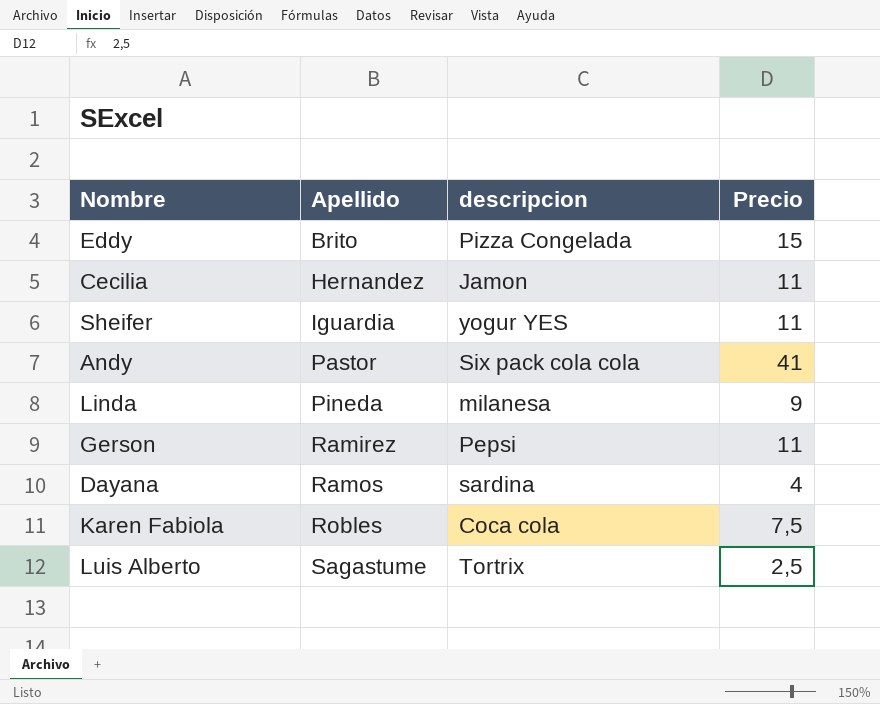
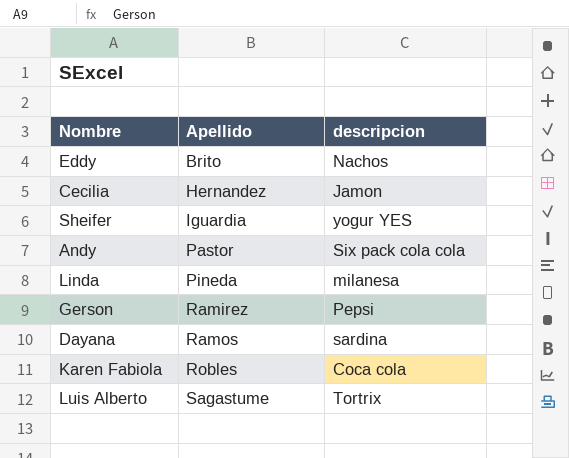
column Precio | position: 4 -> none
Eddy | descripcion: Pizza Congelada -> Nachos

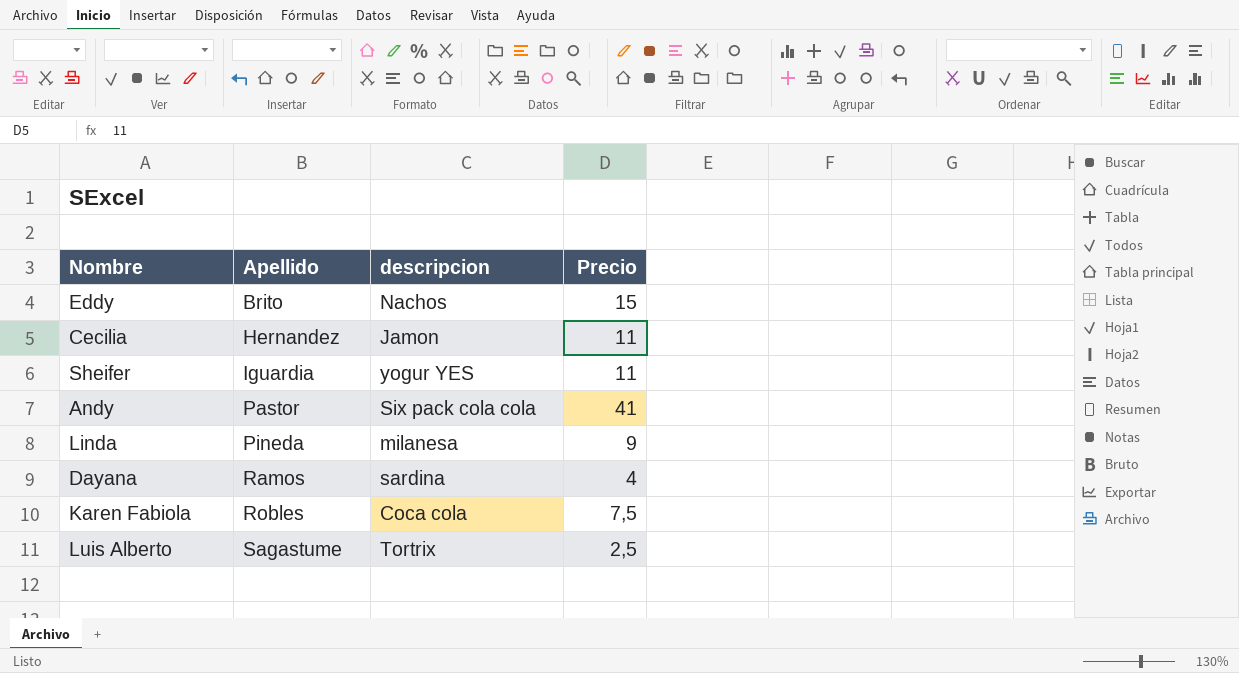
column Precio | position: none -> 4
row Gerson: Ramirez | Pepsi -> none

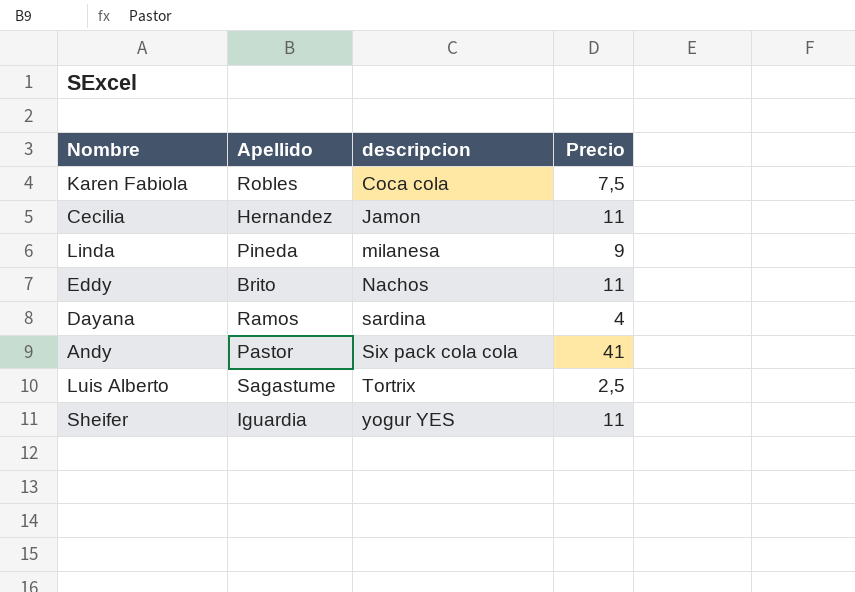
row order: Apellido ascending -> descripcion ascending
Eddy | Precio: 15 -> 11

